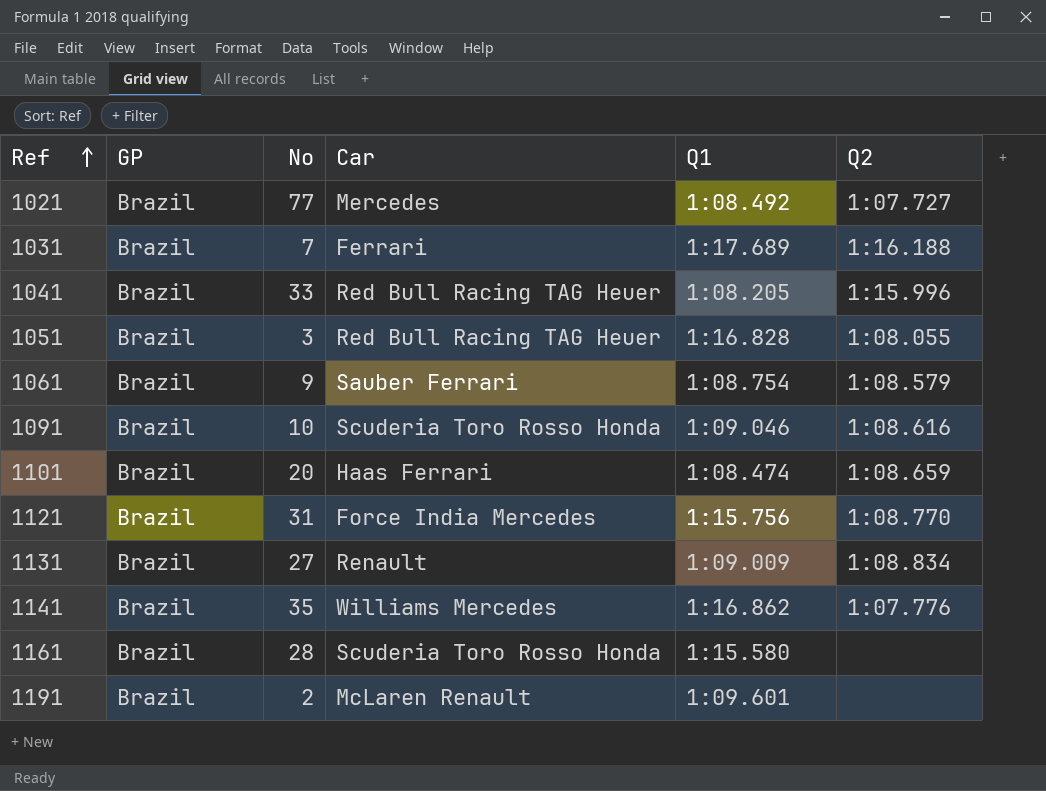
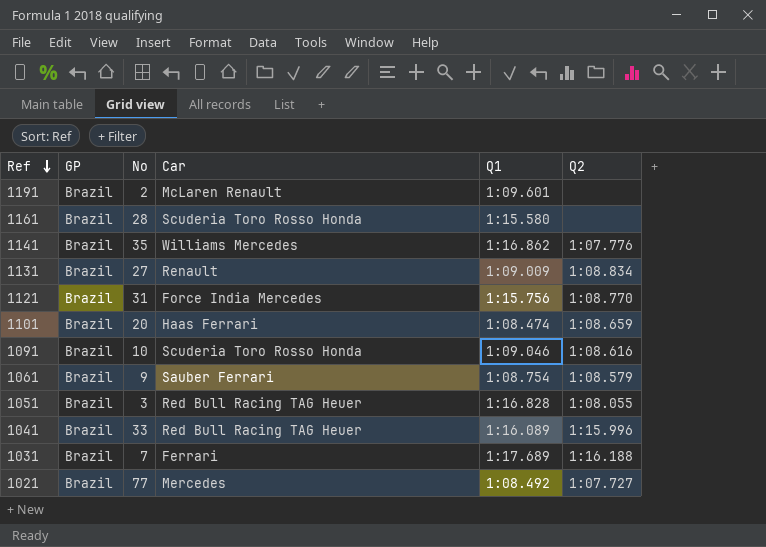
row order: Ref ascending -> Ref descending
1041 | Q1: 1:08.205 -> 1:16.089

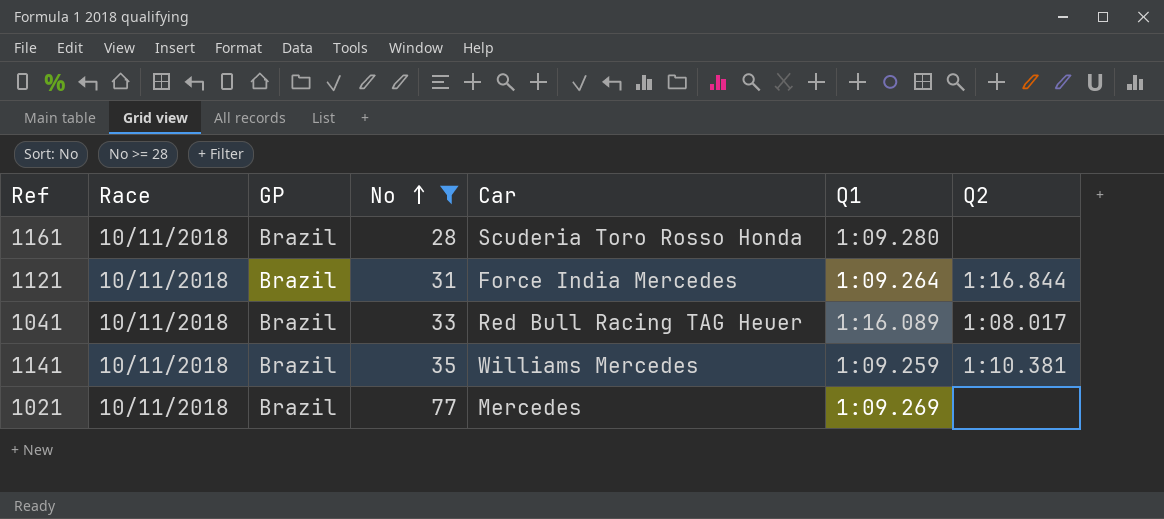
filter: none -> No >= 28
row order: Ref descending -> No ascending
column Race | position: none -> 2
1161 | Q1: 1:15.580 -> 1:09.280
1121 | Q1: 1:15.756 -> 1:09.264
1121 | Q2: 1:08.770 -> 1:16.844
1041 | Q2: 1:15.996 -> 1:08.017
1141 | Q1: 1:16.862 -> 1:09.259
1141 | Q2: 1:07.776 -> 1:10.381
1021 | Q1: 1:08.492 -> 1:09.269
1021 | Q2: 1:07.727 -> none

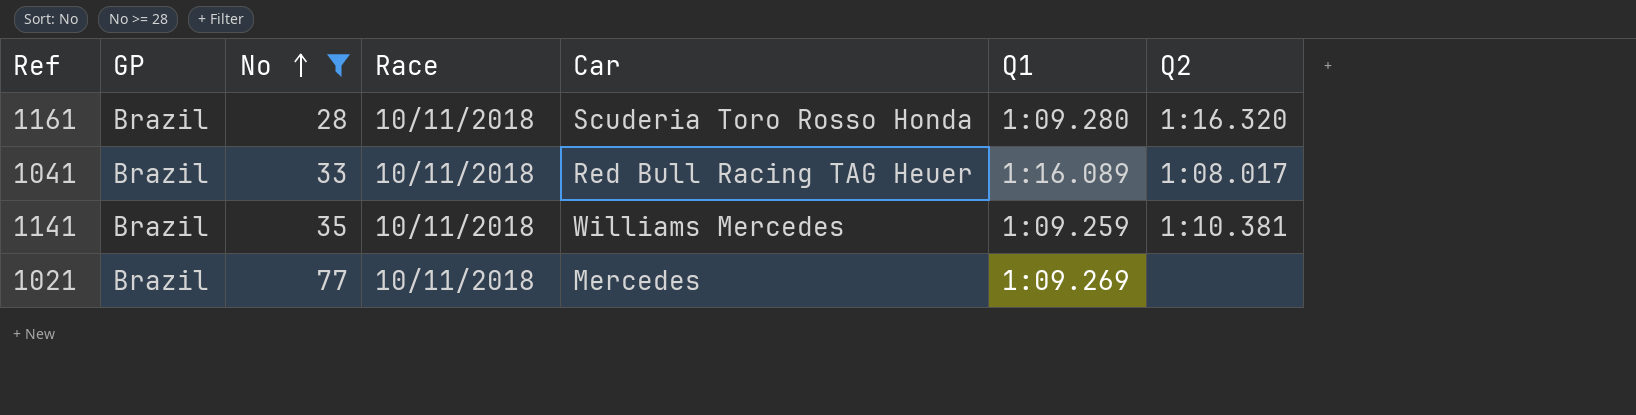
column Race | position: 2 -> 4
row 1121: 10/11/2018 | Brazil | 31 | Force India Mercedes | 1:09.264 | 1:16.844 -> none
1161 | Q2: none -> 1:16.320

